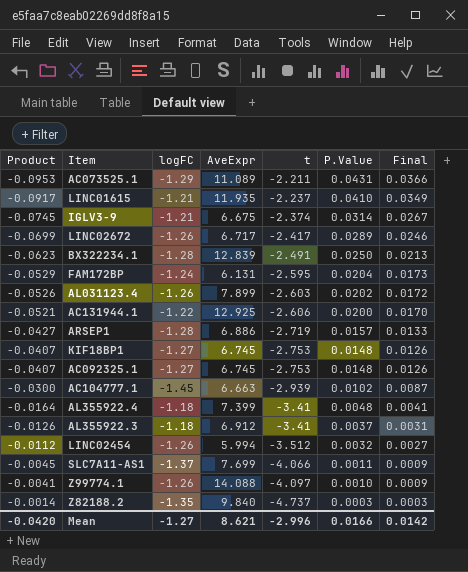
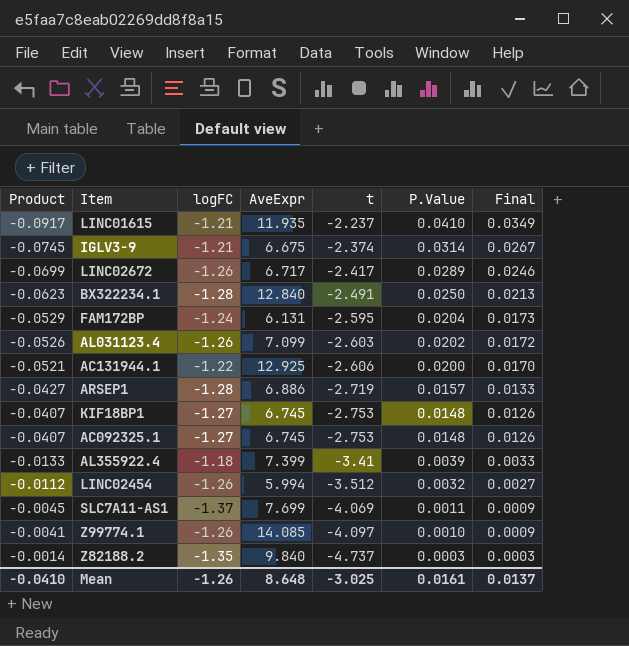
row AC073525.1: -0.0953 | -1.29 | 11.089 | -2.211 | 0.0431 | 0.0366 -> none
row AC104777.1: -0.0300 | -1.45 | 6.663 | -2.939 | 0.0102 | 0.0087 -> none
row AL355922.3: -0.0126 | -1.18 | 6.912 | -3.41 | 0.0037 | 0.0031 -> none
BX322234.1 | AveExpr: 12.839 -> 12.840
AL031123.4 | AveExpr: 7.899 -> 7.099
AL355922.4 | Product: -0.0164 -> -0.0133
AL355922.4 | P.Value: 0.0048 -> 0.0039
AL355922.4 | Final: 0.0041 -> 0.0033
SLC7A11-AS1 | t: -4.066 -> -4.069
Z99774.1 | AveExpr: 14.088 -> 14.085
Mean | Product: -0.0420 -> -0.0410
Mean | logFC: -1.27 -> -1.26
Mean | AveExpr: 8.621 -> 8.648
Mean | t: -2.996 -> -3.025
Mean | P.Value: 0.0166 -> 0.0161
Mean | Final: 0.0142 -> 0.0137

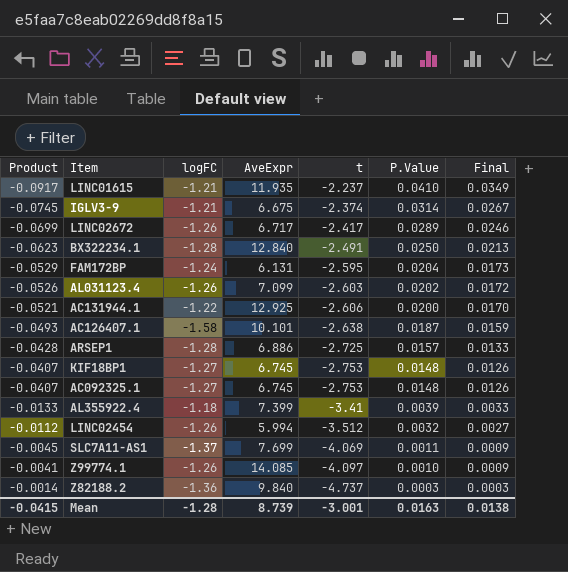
row AC126407.1: none -> -0.0493 | -1.58 | 10.101 | -2.638 | 0.0187 | 0.0159
ARSEP1 | Product: -0.0427 -> -0.0428
ARSEP1 | t: -2.719 -> -2.725
Z82188.2 | logFC: -1.35 -> -1.36
Mean | Product: -0.0410 -> -0.0415
Mean | logFC: -1.26 -> -1.28
Mean | AveExpr: 8.648 -> 8.739
Mean | t: -3.025 -> -3.001
Mean | P.Value: 0.0161 -> 0.0163
Mean | Final: 0.0137 -> 0.0138

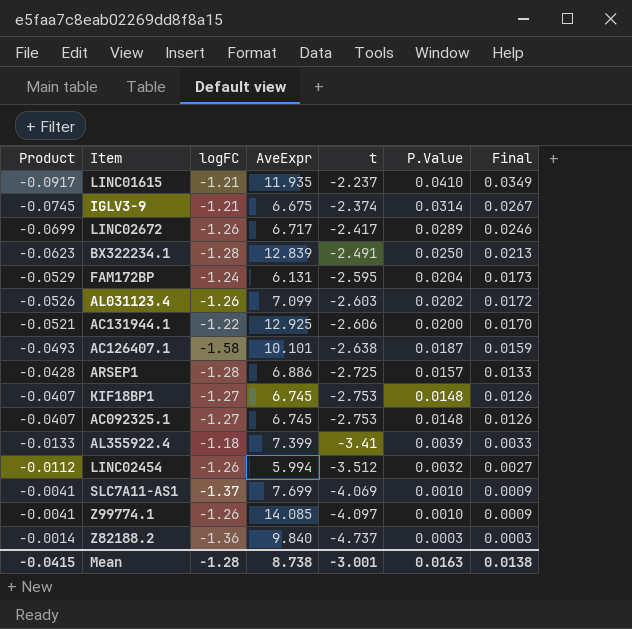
BX322234.1 | AveExpr: 12.840 -> 12.839
SLC7A11-AS1 | Product: -0.0045 -> -0.0041
SLC7A11-AS1 | P.Value: 0.0011 -> 0.0010
Mean | AveExpr: 8.739 -> 8.738

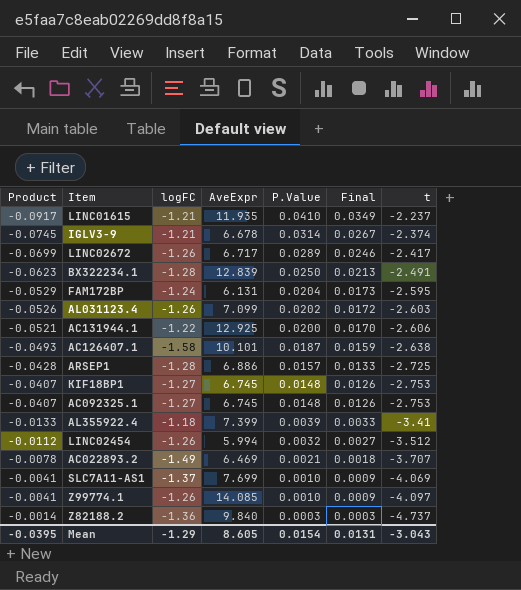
column t | position: 5 -> 7
IGLV3-9 | AveExpr: 6.675 -> 6.678
row AC022893.2: none -> -0.0078 | -1.49 | 6.469 | 0.0021 | 0.0018 | -3.707
Mean | Product: -0.0415 -> -0.0395
Mean | logFC: -1.28 -> -1.29
Mean | AveExpr: 8.738 -> 8.605
Mean | P.Value: 0.0163 -> 0.0154
Mean | Final: 0.0138 -> 0.0131
Mean | t: -3.001 -> -3.043

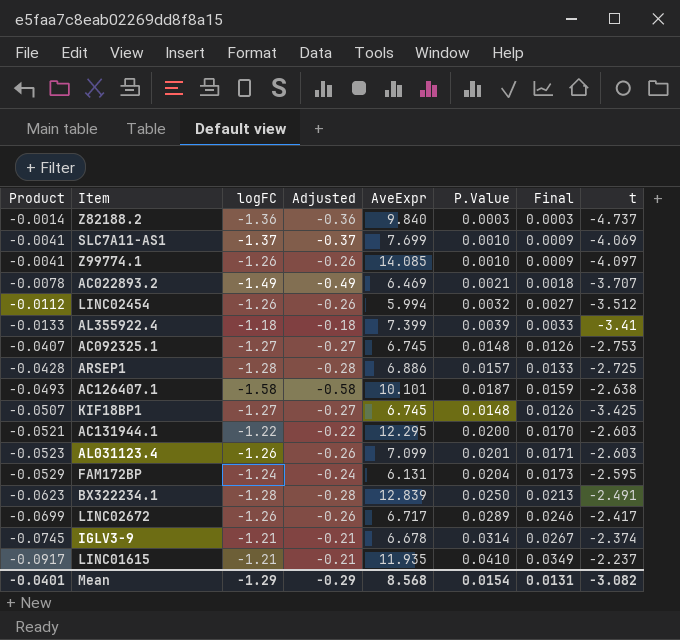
row order: Product ascending -> Product descending
column Adjusted | formula: none -> [logFC] + 1
KIF18BP1 | Product: -0.0407 -> -0.0507
KIF18BP1 | t: -2.753 -> -3.425
AC131944.1 | AveExpr: 12.925 -> 12.295
AC131944.1 | t: -2.606 -> -2.603
AL031123.4 | Product: -0.0526 -> -0.0523
AL031123.4 | P.Value: 0.0202 -> 0.0201
AL031123.4 | Final: 0.0172 -> 0.0171
Mean | Product: -0.0395 -> -0.0401
Mean | AveExpr: 8.605 -> 8.568
Mean | t: -3.043 -> -3.082

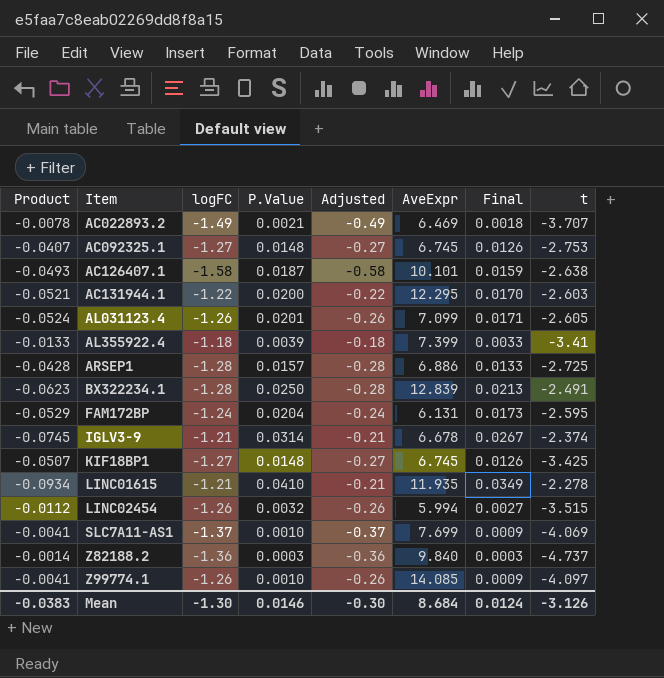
row order: Product descending -> Item ascending
column P.Value | position: 6 -> 4
row LINC02672: -0.0699 | -1.26 | -0.26 | 6.717 | 0.0289 | 0.0246 | -2.417 -> none
AL031123.4 | Product: -0.0523 -> -0.0524
AL031123.4 | t: -2.603 -> -2.605
LINC01615 | Product: -0.0917 -> -0.0934
LINC01615 | t: -2.237 -> -2.278
LINC02454 | t: -3.512 -> -3.515
Mean | Product: -0.0401 -> -0.0383
Mean | logFC: -1.29 -> -1.30
Mean | P.Value: 0.0154 -> 0.0146
Mean | Adjusted: -0.29 -> -0.30
Mean | AveExpr: 8.568 -> 8.684
Mean | Final: 0.0131 -> 0.0124
Mean | t: -3.082 -> -3.126

